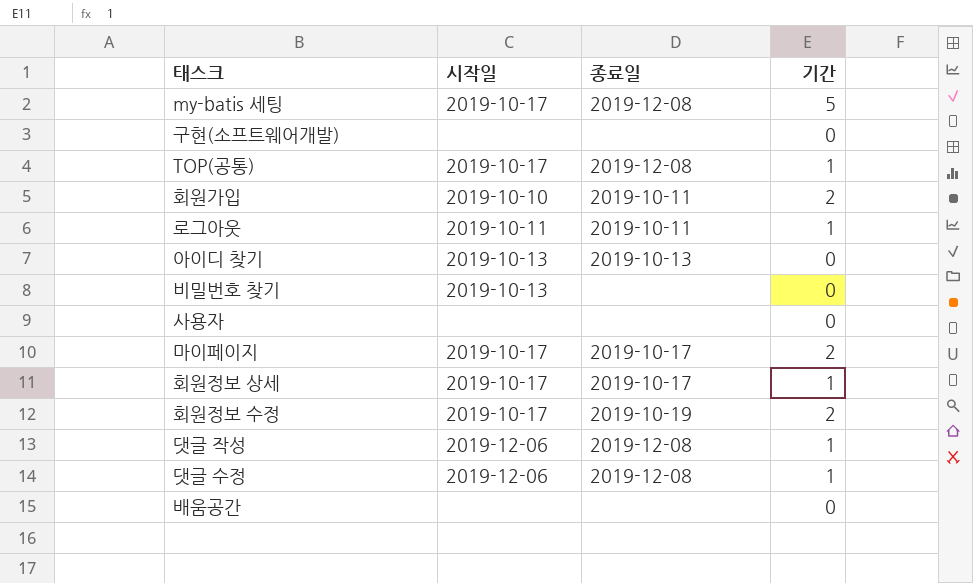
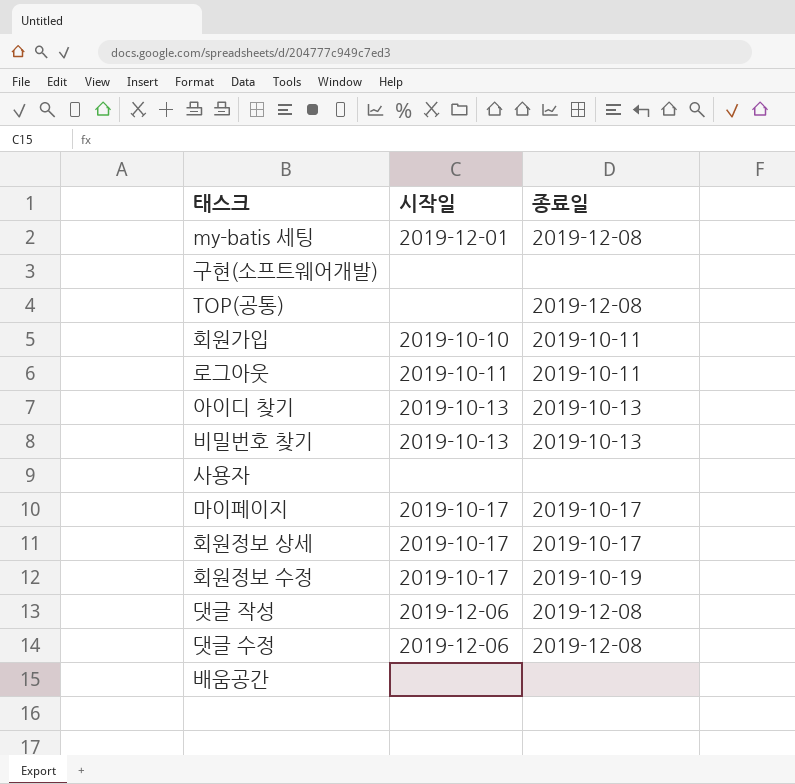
column 기간 | position: 4 -> none
my-batis 세팅 | 시작일: 2019-10-17 -> 2019-12-01
TOP(공통) | 시작일: 2019-10-17 -> none
비밀번호 찾기 | 종료일: none -> 2019-10-13

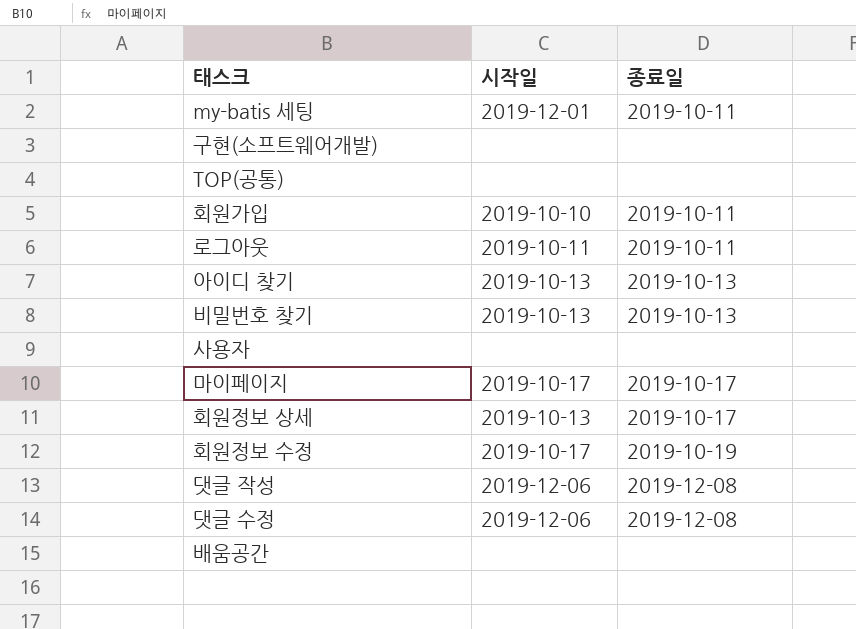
my-batis 세팅 | 종료일: 2019-12-08 -> 2019-10-11
TOP(공통) | 종료일: 2019-12-08 -> none
회원정보 상세 | 시작일: 2019-10-17 -> 2019-10-13

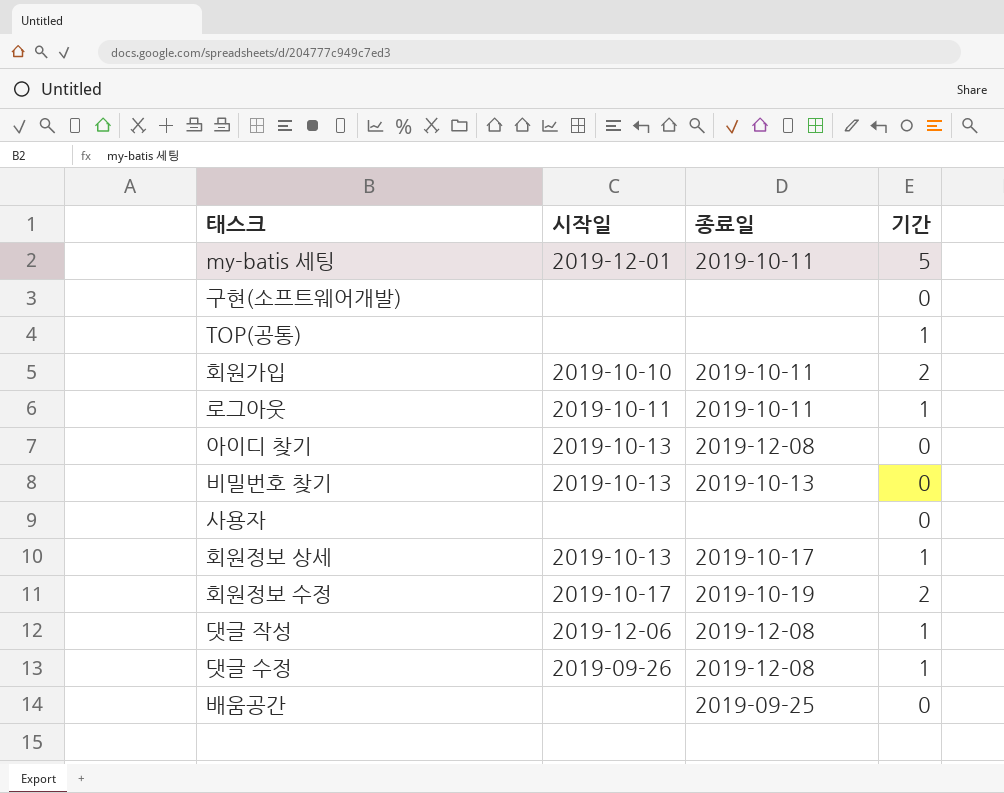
column 기간 | position: none -> 4
row 마이페이지: 2019-10-17 | 2019-10-17 -> none
아이디 찾기 | 종료일: 2019-10-13 -> 2019-12-08
댓글 수정 | 시작일: 2019-12-06 -> 2019-09-26
배움공간 | 종료일: none -> 2019-09-25

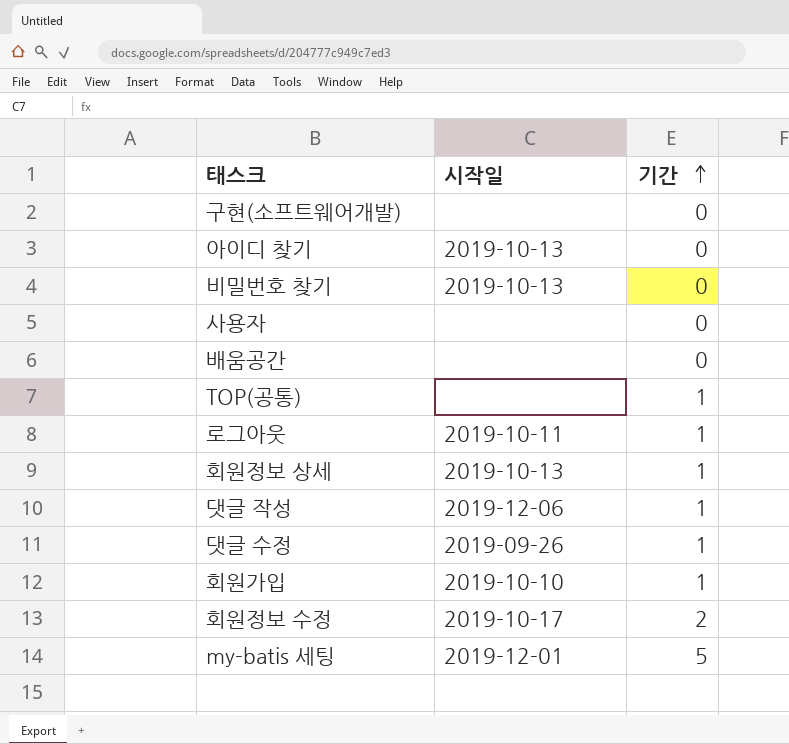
row order: none -> 기간 ascending
column 종료일 | position: 3 -> none
회원가입 | 기간: 2 -> 1

